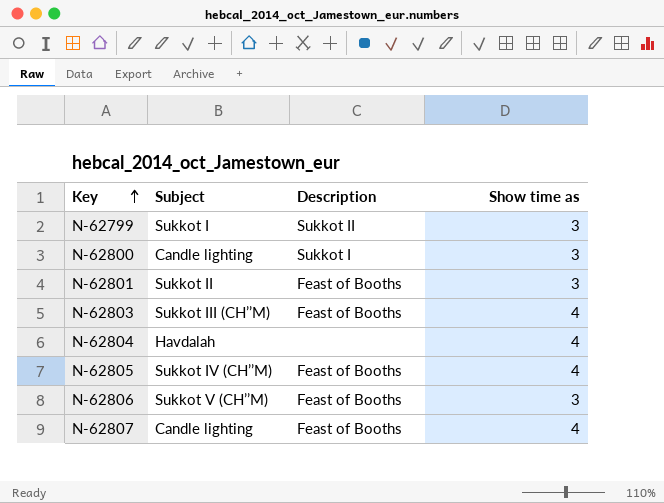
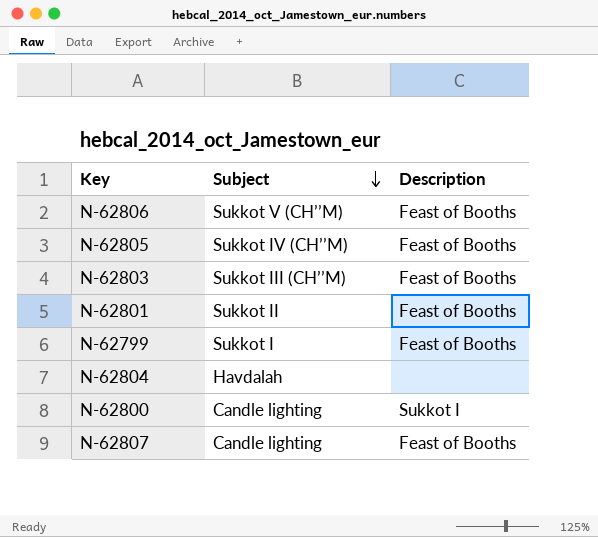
row order: Key ascending -> Subject descending
column Show time as | position: 4 -> none
N-62799 | Description: Sukkot II -> Feast of Booths

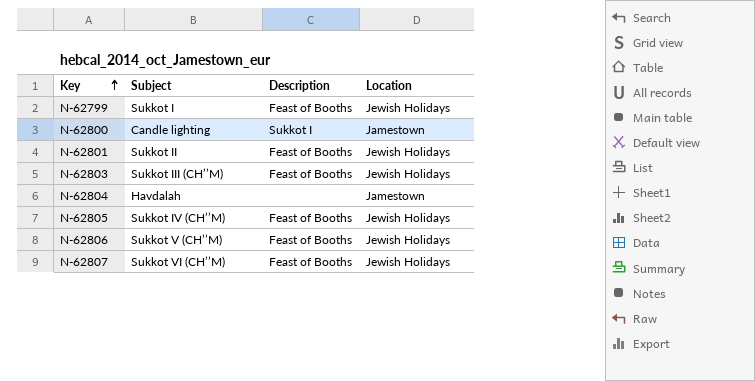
row order: Subject descending -> Key ascending
column Location | position: none -> 4
N-62807 | Subject: Candle lighting -> Sukkot VI (CH’’M)

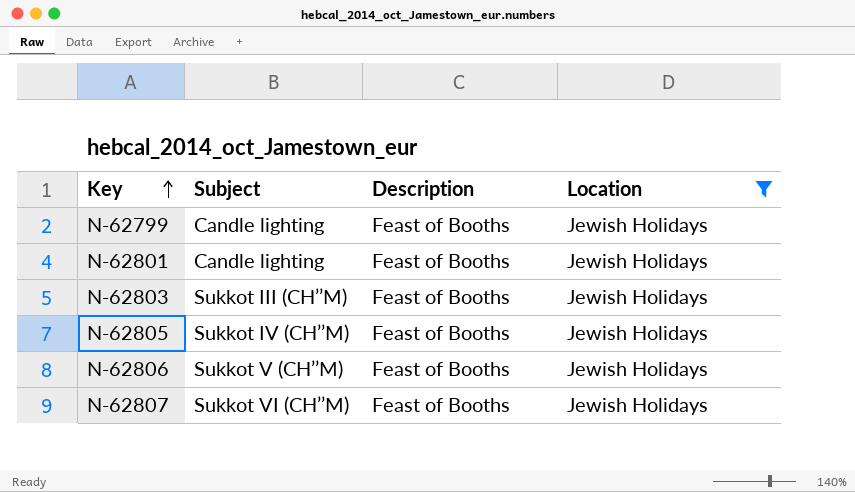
filter: none -> Location = Jewish Holidays
N-62799 | Subject: Sukkot I -> Candle lighting
N-62801 | Subject: Sukkot II -> Candle lighting

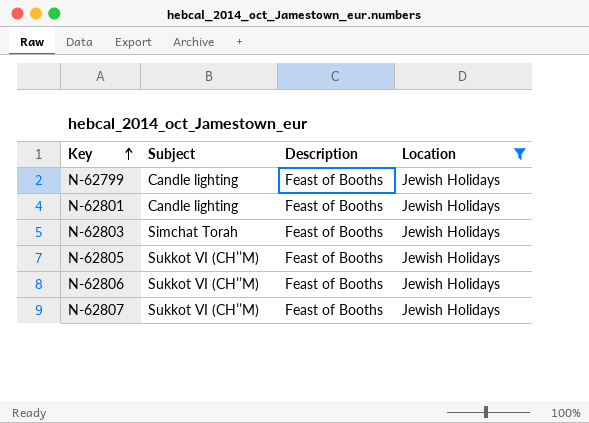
N-62803 | Subject: Sukkot III (CH’’M) -> Simchat Torah
N-62805 | Subject: Sukkot IV (CH’’M) -> Sukkot VI (CH’’M)
N-62806 | Subject: Sukkot V (CH’’M) -> Sukkot VI (CH’’M)

